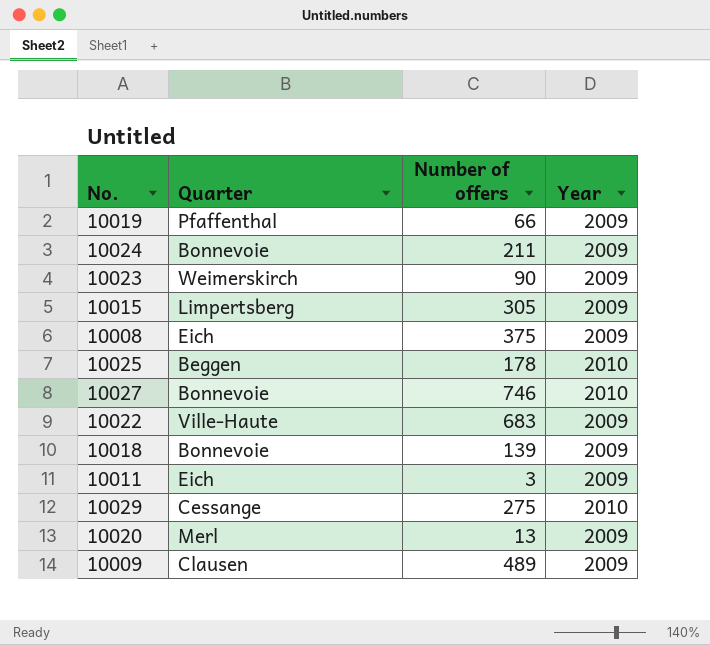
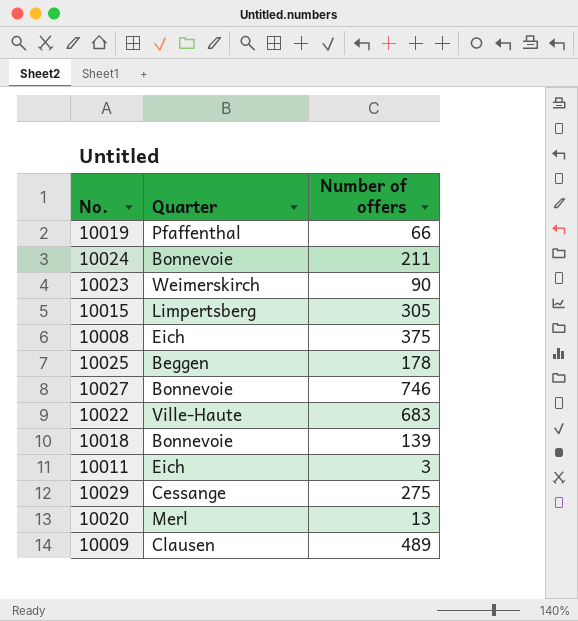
column Year | position: 4 -> none

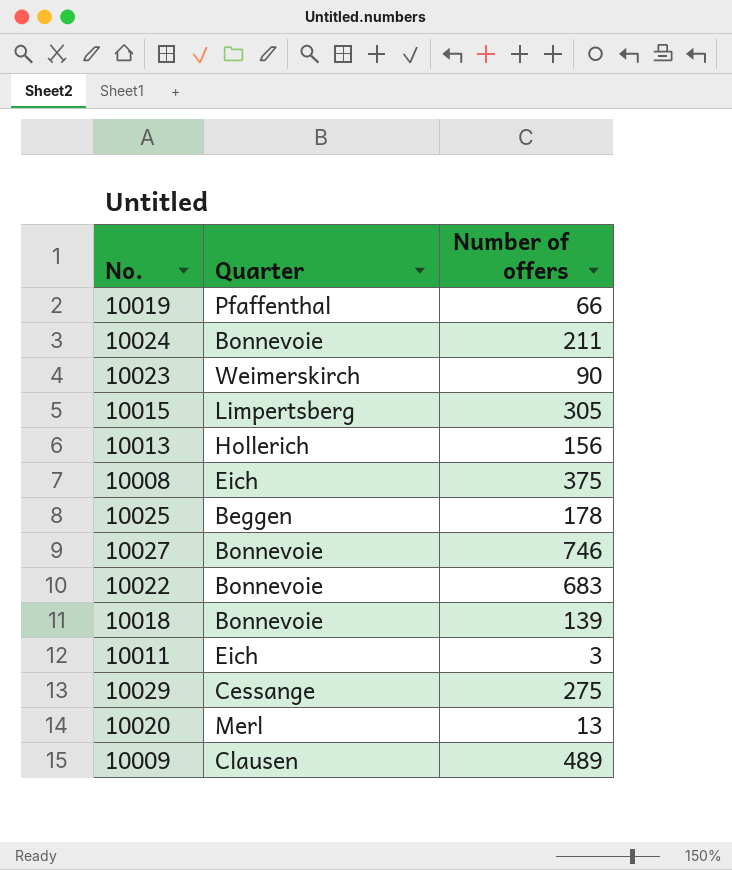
row 10013: none -> Hollerich | 156
10022 | Quarter: Ville-Haute -> Bonnevoie

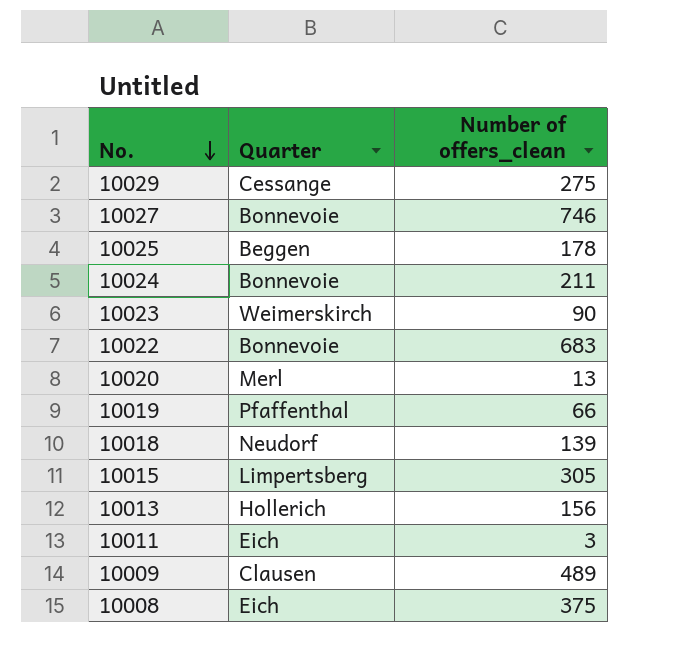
row order: none -> No. descending
column name: Number of offers -> Number of offers_clean
10018 | Quarter: Bonnevoie -> Neudorf

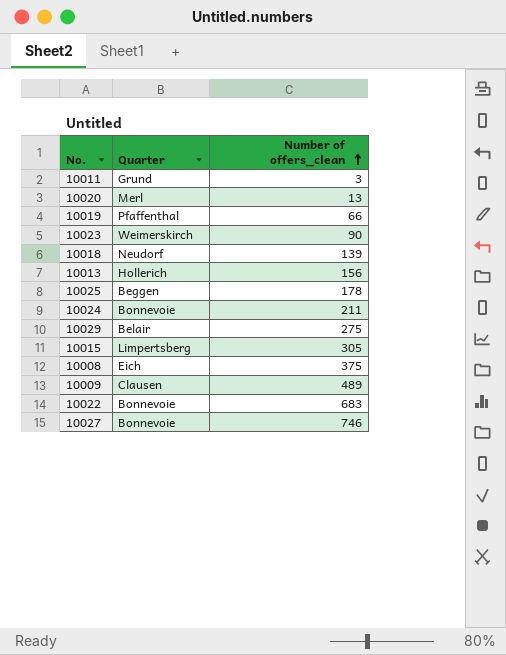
row order: No. descending -> Number of offers_clean ascending
10011 | Quarter: Eich -> Grund
10029 | Quarter: Cessange -> Belair

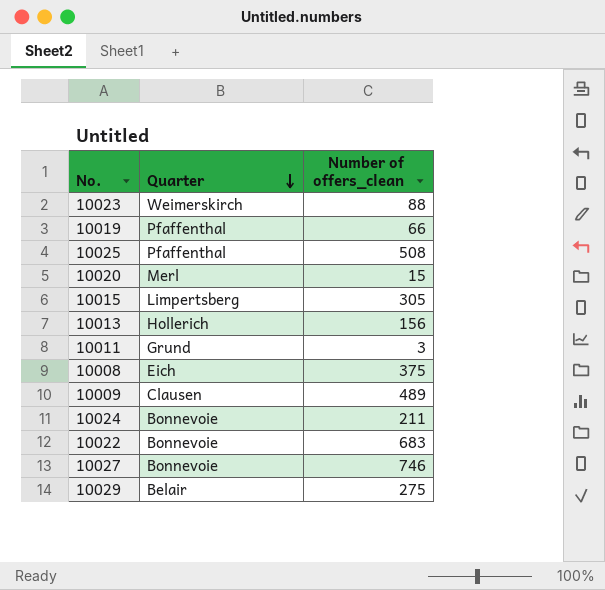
row order: Number of offers_clean ascending -> Quarter descending
row 10018: Neudorf | 139 -> none
10023 | Number of offers_clean: 90 -> 88
10025 | Quarter: Beggen -> Pfaffenthal
10025 | Number of offers_clean: 178 -> 508
10020 | Number of offers_clean: 13 -> 15

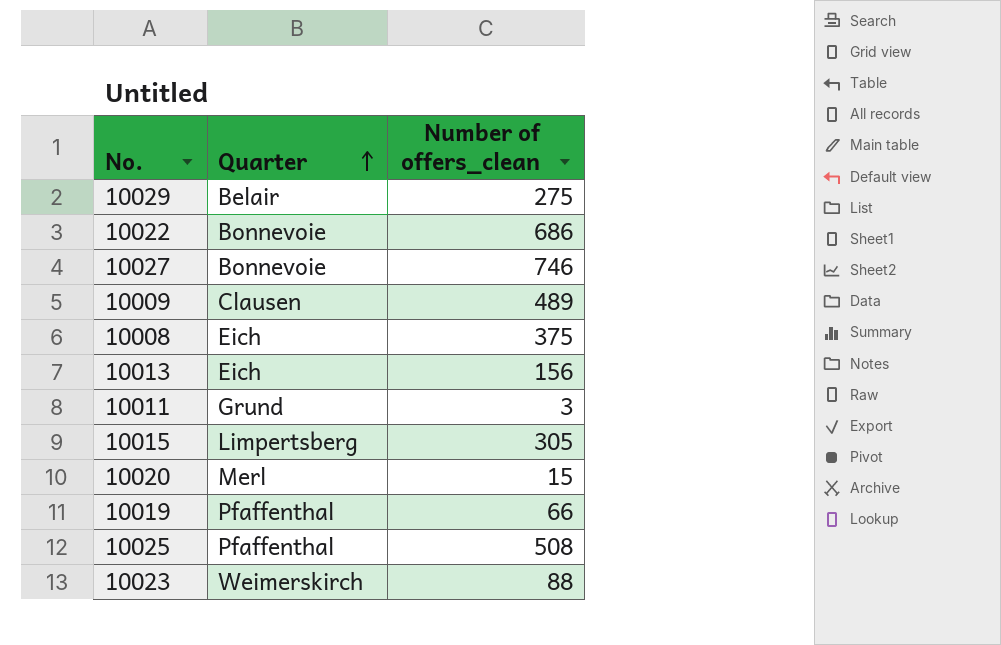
row order: Quarter descending -> Quarter ascending
row 10024: Bonnevoie | 211 -> none
10022 | Number of offers_clean: 683 -> 686
10013 | Quarter: Hollerich -> Eich

